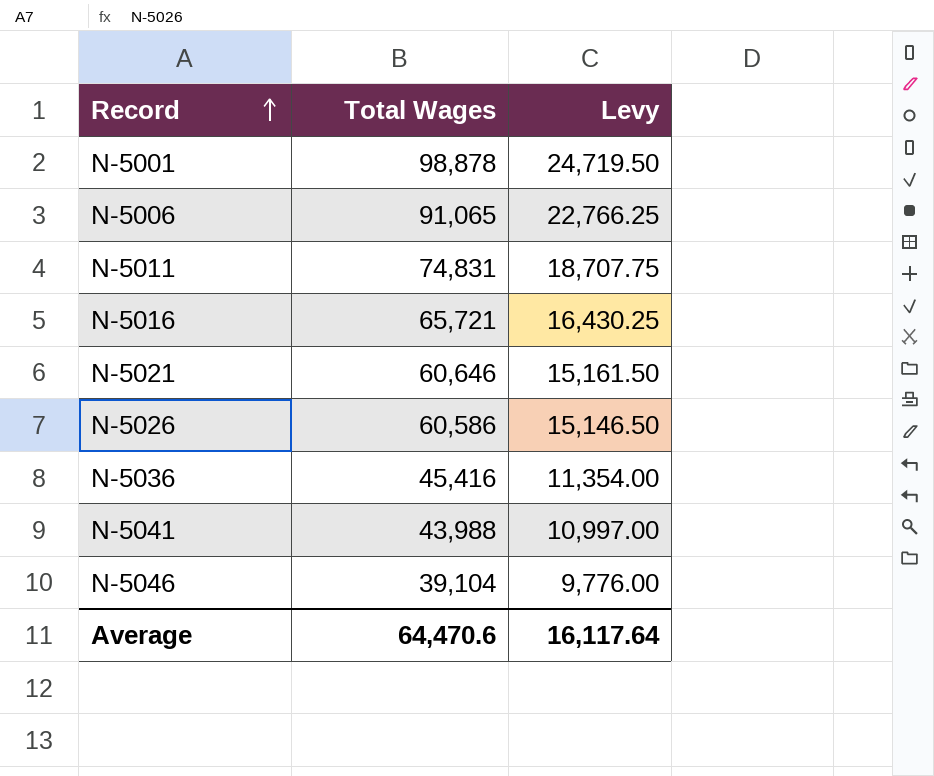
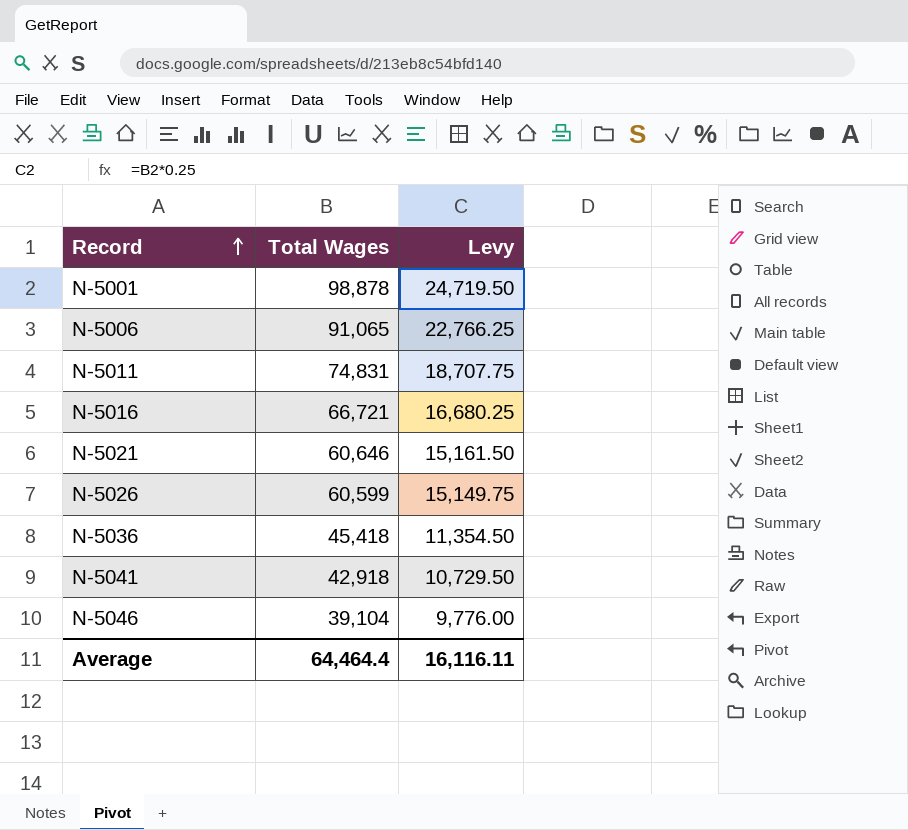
N-5016 | Total Wages: 65,721 -> 66,721
N-5016 | Levy: 16,430.25 -> 16,680.25
N-5026 | Total Wages: 60,586 -> 60,599
N-5026 | Levy: 15,146.50 -> 15,149.75
N-5036 | Total Wages: 45,416 -> 45,418
N-5036 | Levy: 11,354.00 -> 11,354.50
N-5041 | Total Wages: 43,988 -> 42,918
N-5041 | Levy: 10,997.00 -> 10,729.50
Average | Total Wages: 64,470.6 -> 64,464.4
Average | Levy: 16,117.64 -> 16,116.11

